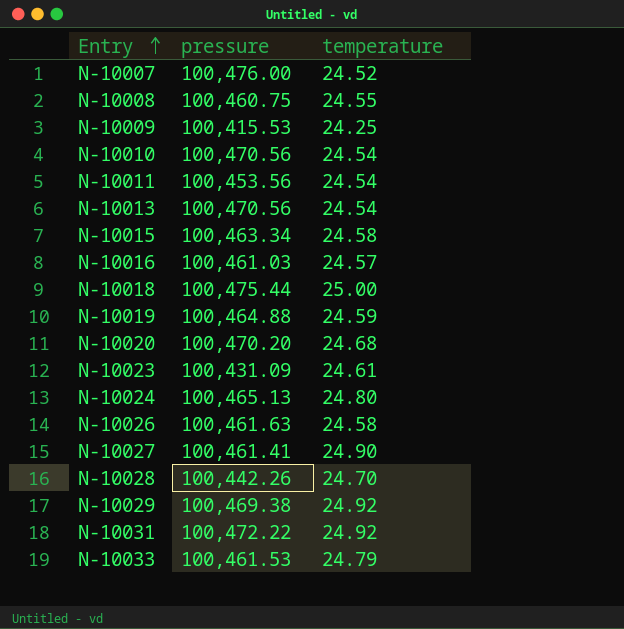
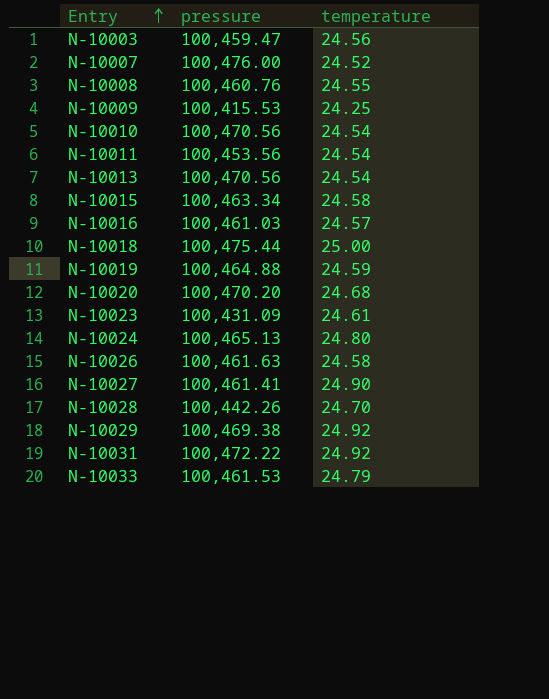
row N-10003: none -> 100,459.47 | 24.56
N-10008 | pressure: 100,460.75 -> 100,460.76

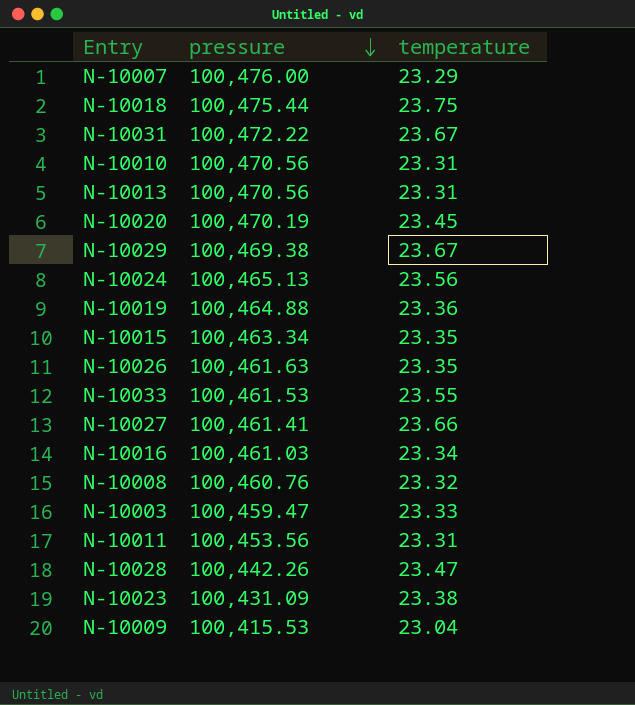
row order: Entry ascending -> pressure descending
N-10007 | temperature: 24.52 -> 23.29
N-10018 | temperature: 25.00 -> 23.75
N-10031 | temperature: 24.92 -> 23.67
N-10010 | temperature: 24.54 -> 23.31
N-10013 | temperature: 24.54 -> 23.31
N-10020 | pressure: 100,470.20 -> 100,470.19
N-10020 | temperature: 24.68 -> 23.45
N-10029 | temperature: 24.92 -> 23.67
N-10024 | temperature: 24.80 -> 23.56
N-10019 | temperature: 24.59 -> 23.36
N-10015 | temperature: 24.58 -> 23.35
N-10026 | temperature: 24.58 -> 23.35
N-10033 | temperature: 24.79 -> 23.55
N-10027 | temperature: 24.90 -> 23.66
N-10016 | temperature: 24.57 -> 23.34
N-10008 | temperature: 24.55 -> 23.32
N-10003 | temperature: 24.56 -> 23.33
N-10011 | temperature: 24.54 -> 23.31
N-10028 | temperature: 24.70 -> 23.47
N-10023 | temperature: 24.61 -> 23.38
N-10009 | temperature: 24.25 -> 23.04

